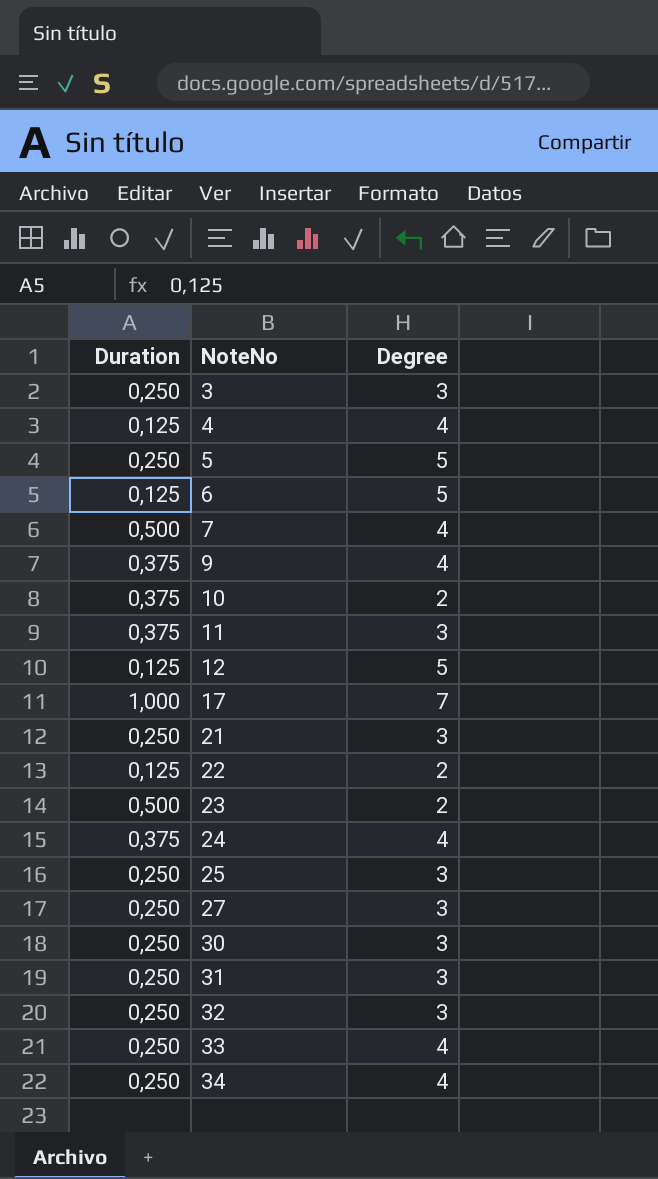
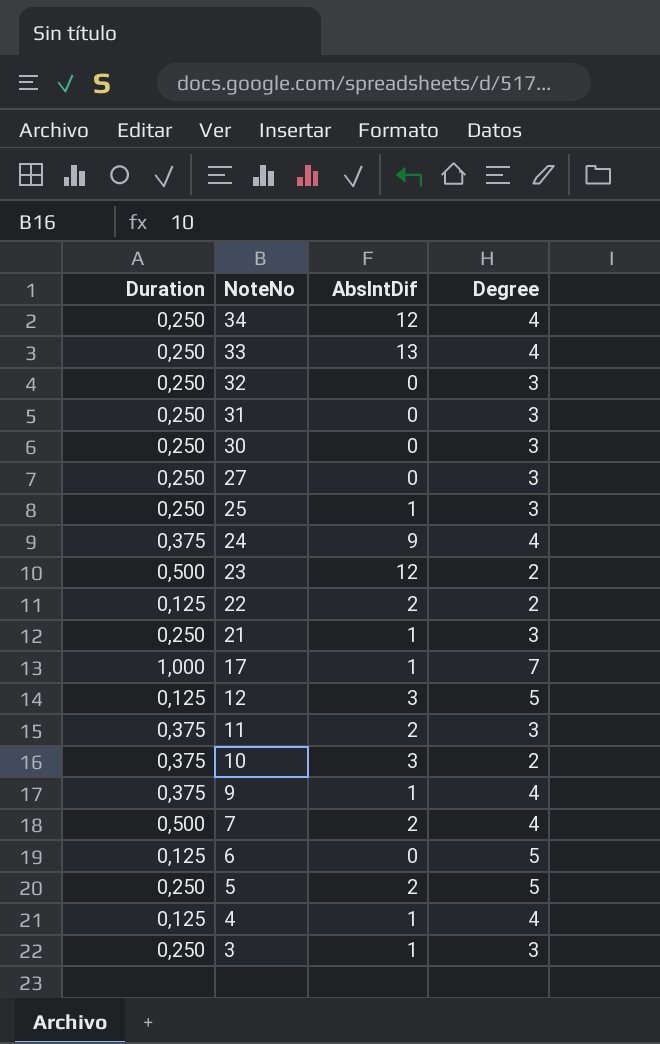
row order: NoteNo ascending -> NoteNo descending
column AbsIntDif | position: none -> 3

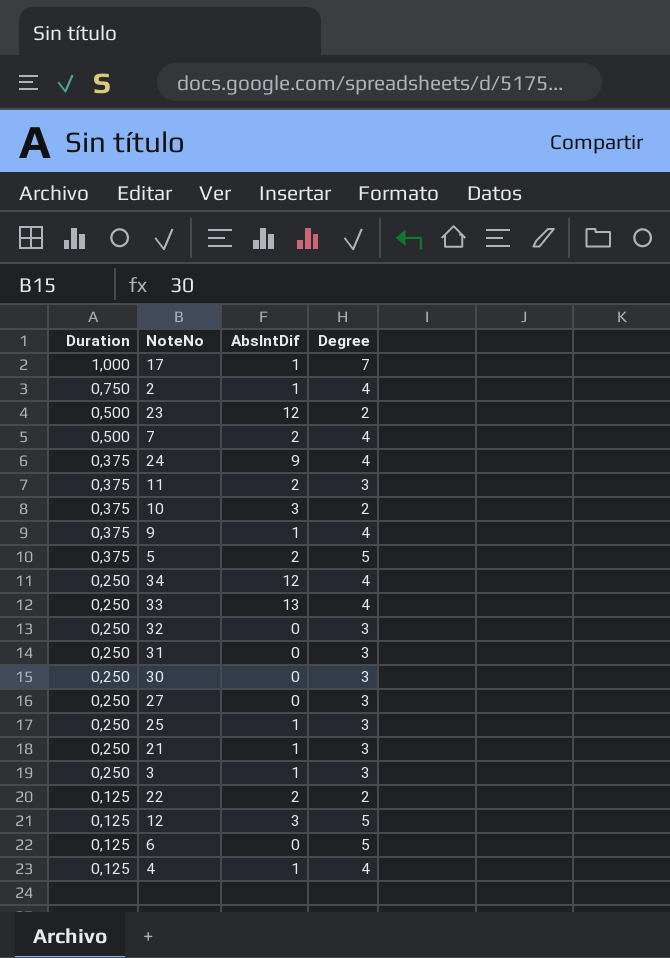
row order: NoteNo descending -> Duration descending
row 2: none -> 0,750 | 1 | 4
5 | Duration: 0,250 -> 0,375

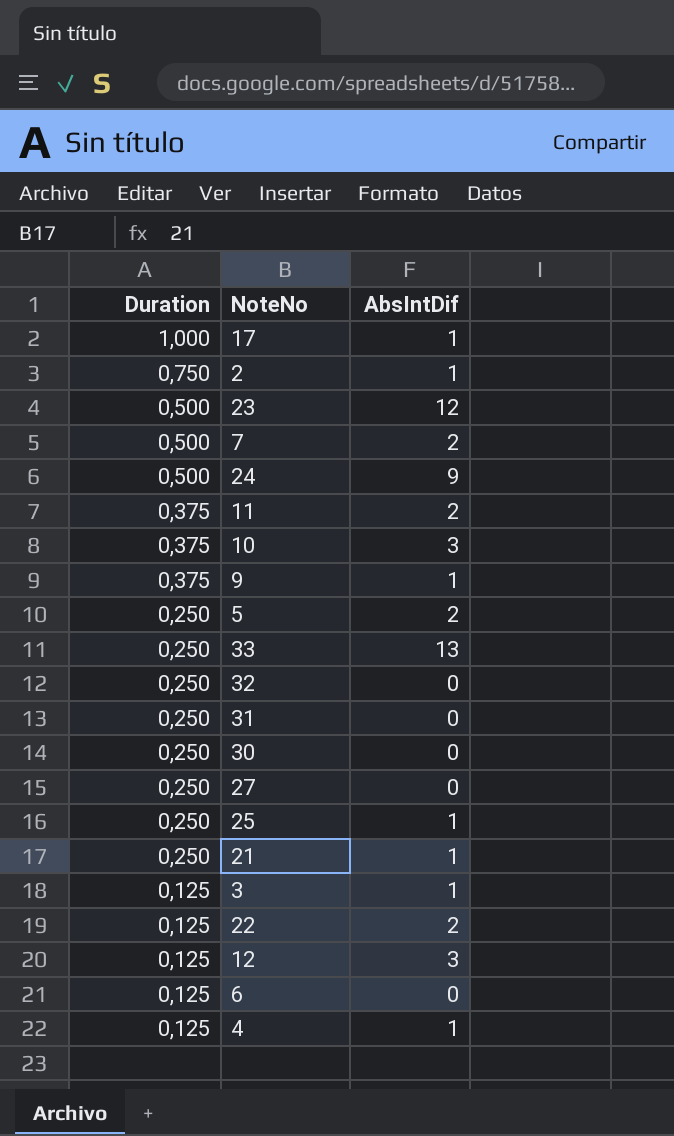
column Degree | position: 4 -> none
row 34: 0,250 | 12 | 4 -> none
24 | Duration: 0,375 -> 0,500
5 | Duration: 0,375 -> 0,250
3 | Duration: 0,250 -> 0,125

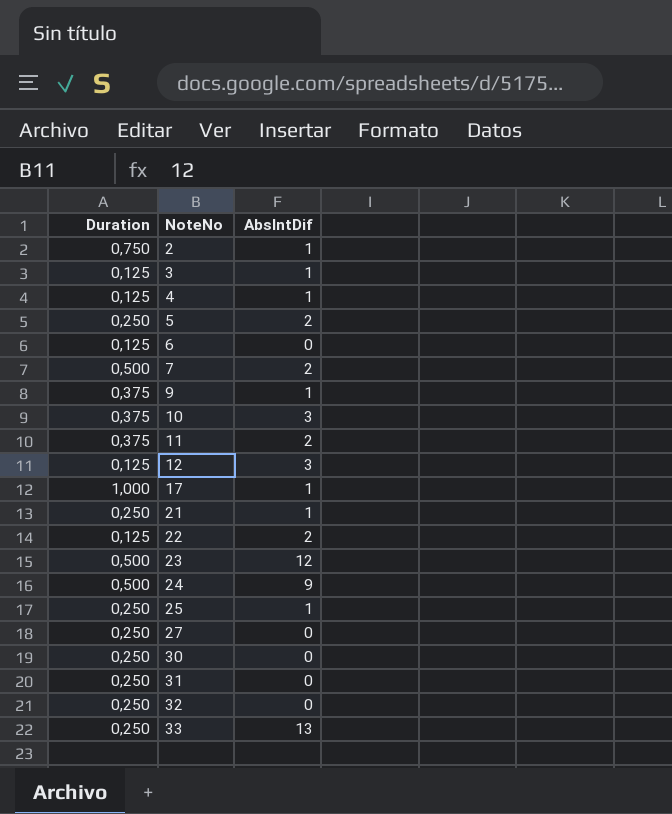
row order: Duration descending -> NoteNo ascending

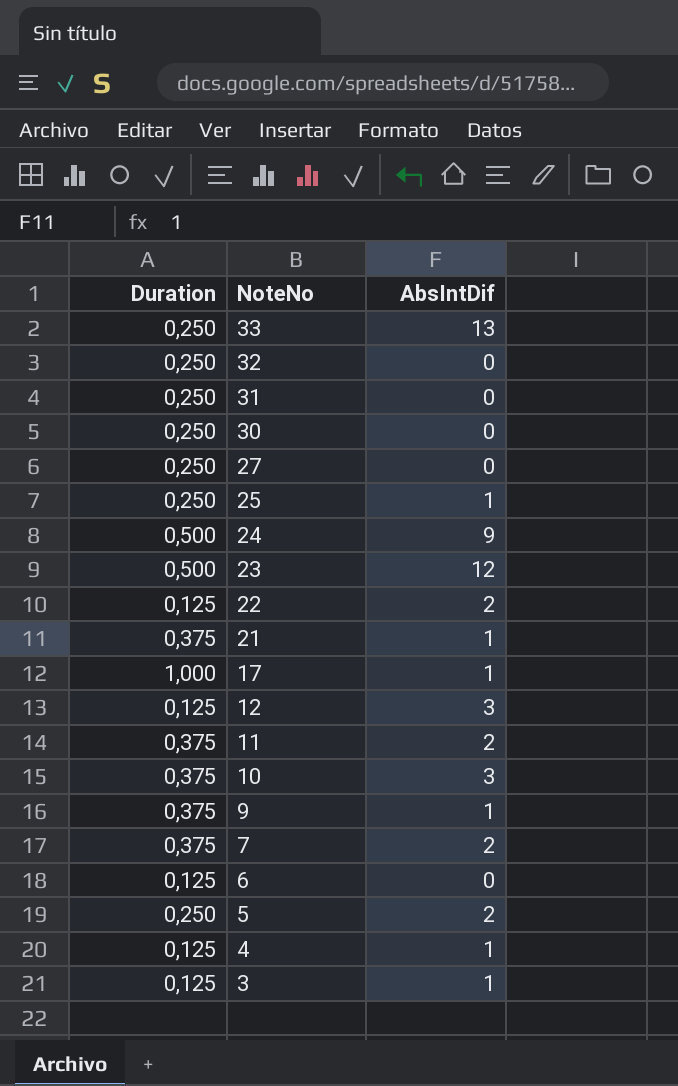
row order: NoteNo ascending -> NoteNo descending
row 2: 0,750 | 1 -> none
21 | Duration: 0,250 -> 0,375
7 | Duration: 0,500 -> 0,375

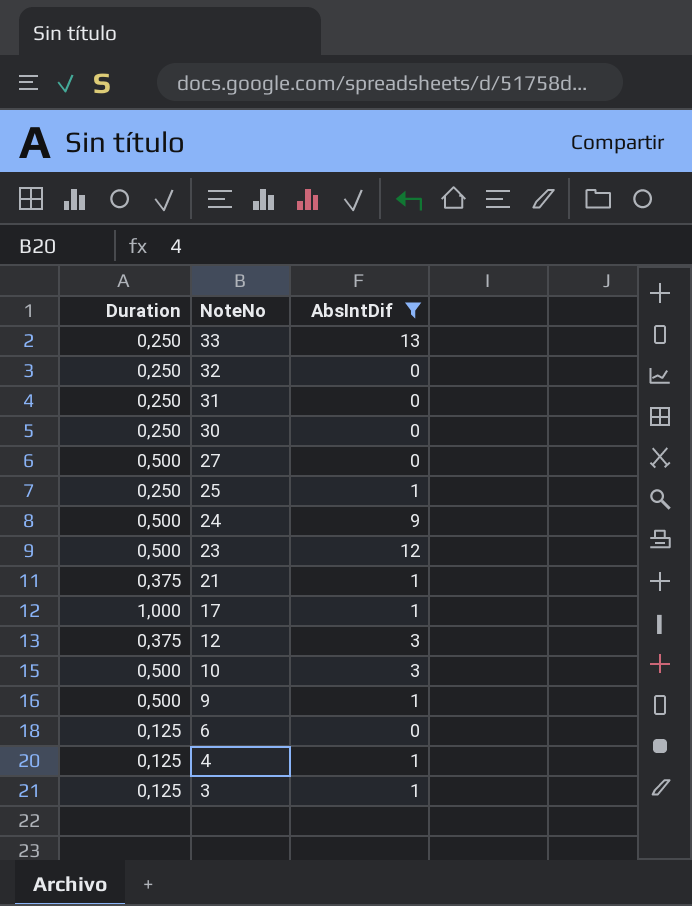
filter: none -> AbsIntDif != 2
27 | Duration: 0,250 -> 0,500
12 | Duration: 0,125 -> 0,375
10 | Duration: 0,375 -> 0,500
9 | Duration: 0,375 -> 0,500

